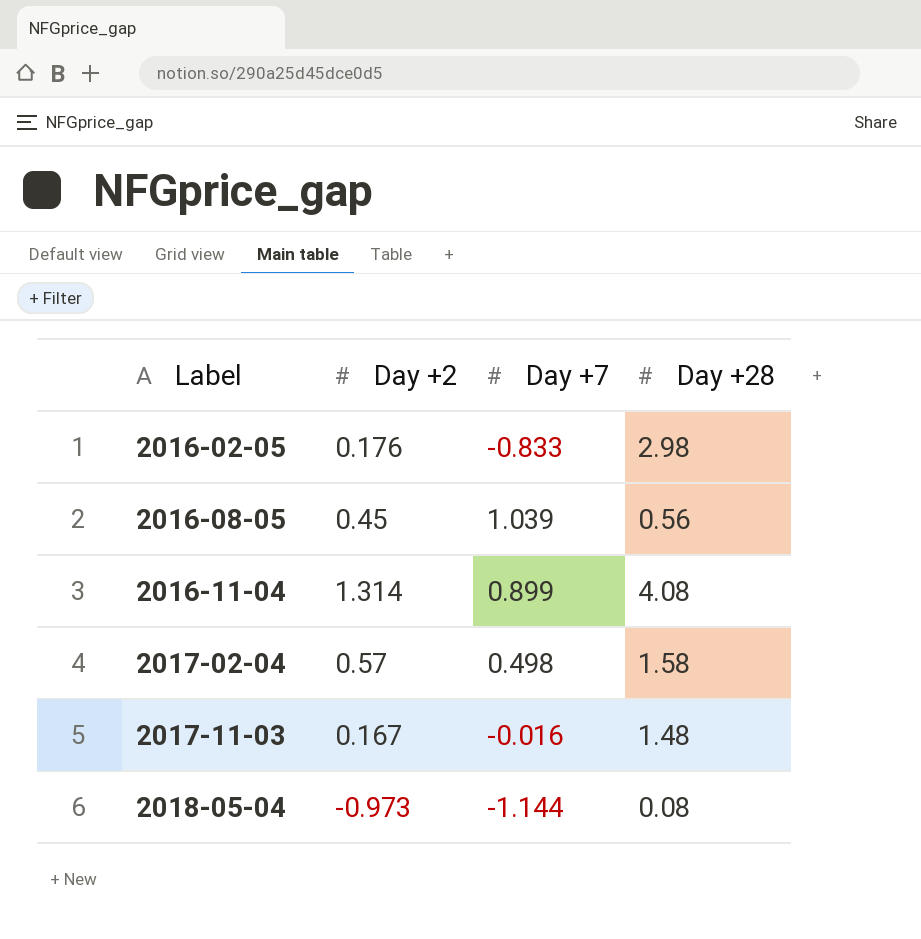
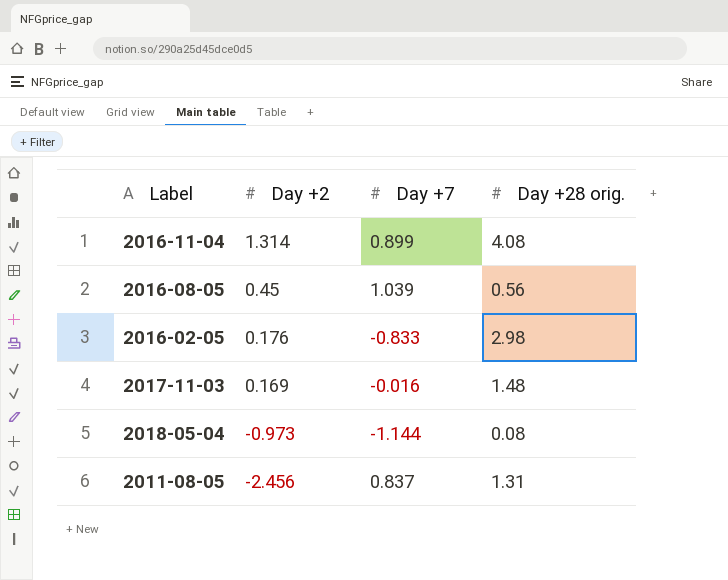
row order: Label ascending -> Day +2 descending
column name: Day +28 -> Day +28 orig.
row 2017-02-04: 0.57 | 0.498 | 1.58 -> none
2017-11-03 | Day +2: 0.167 -> 0.169
row 2011-08-05: none -> -2.456 | 0.837 | 1.31

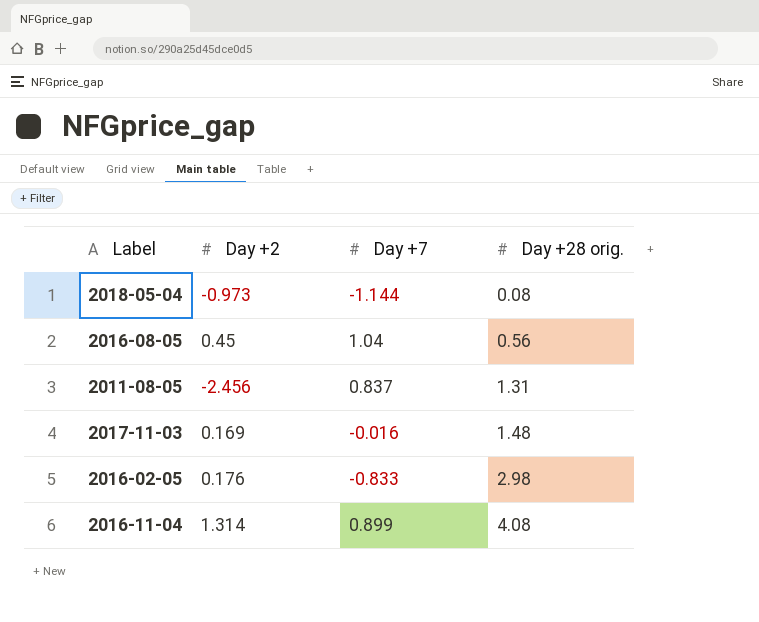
row order: Day +2 descending -> Day +28 orig. ascending
2016-08-05 | Day +7: 1.039 -> 1.04

